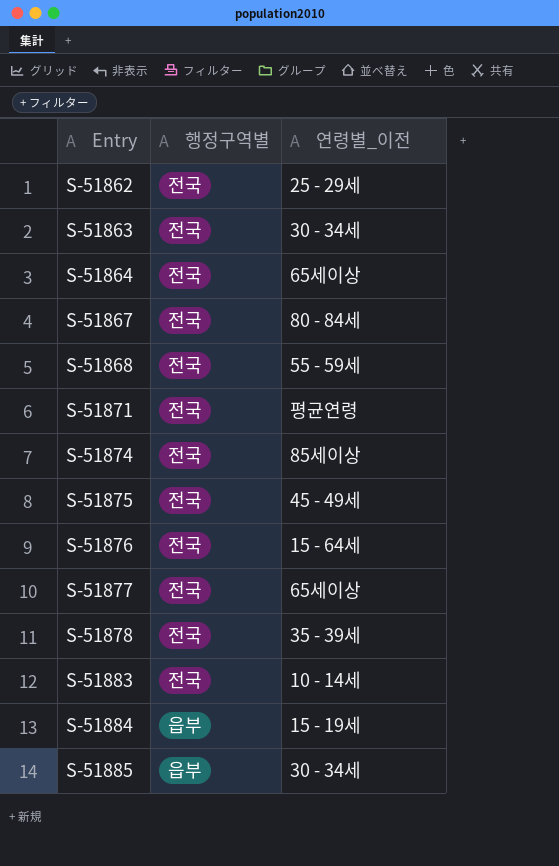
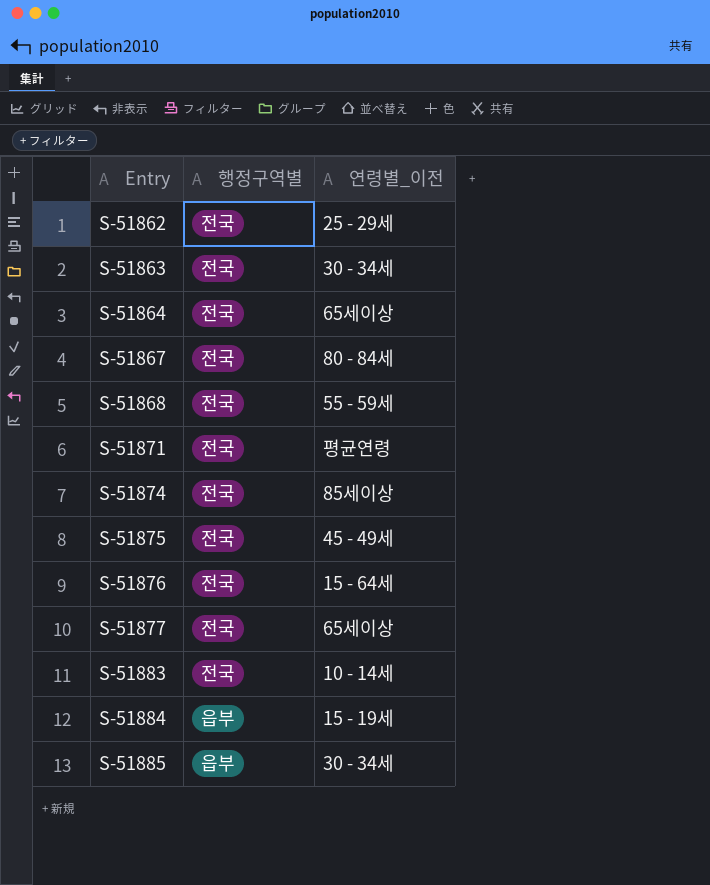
row S-51878: 전국 | 35 - 39세 -> none

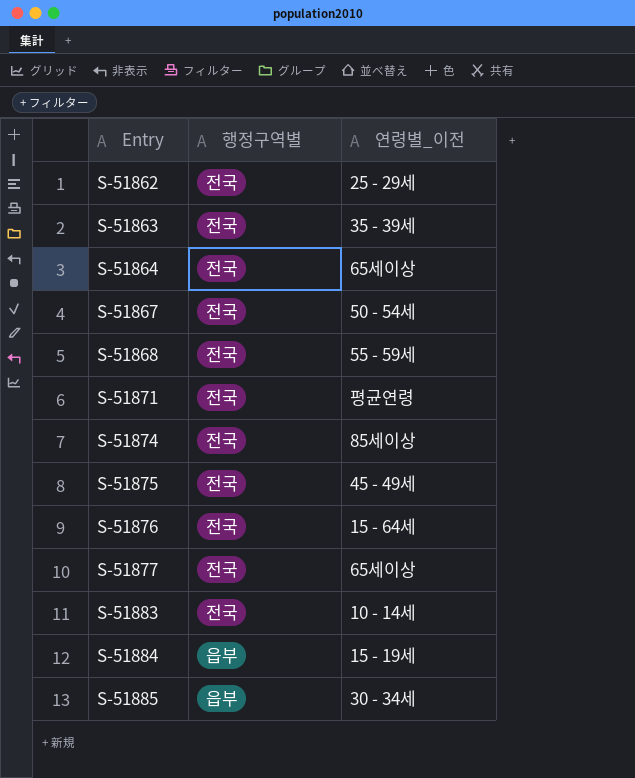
S-51863 | 연령별_이전: 30 - 34세 -> 35 - 39세
S-51867 | 연령별_이전: 80 - 84세 -> 50 - 54세

